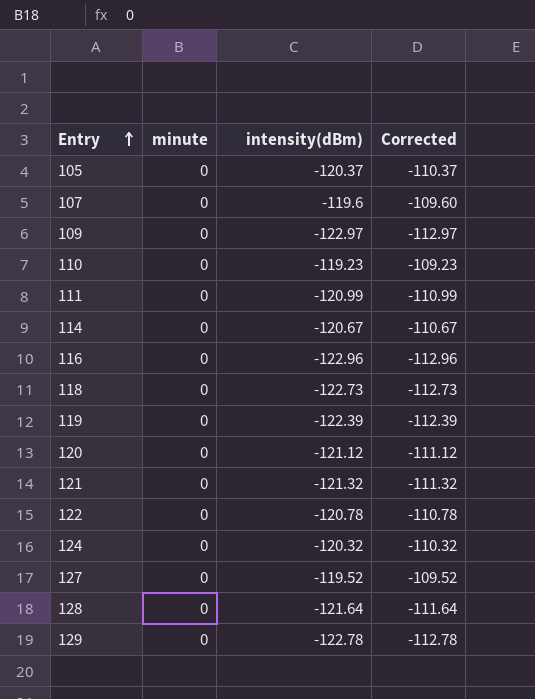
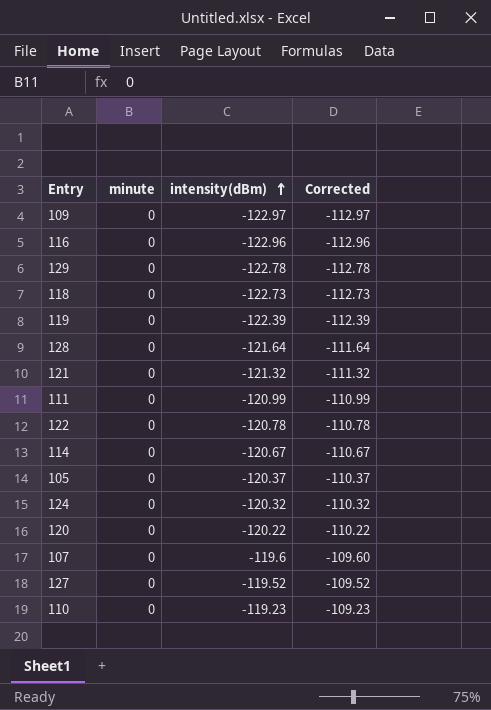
row order: Entry ascending -> intensity(dBm) ascending
120 | intensity(dBm): -121.12 -> -120.22
120 | Corrected: -111.12 -> -110.22

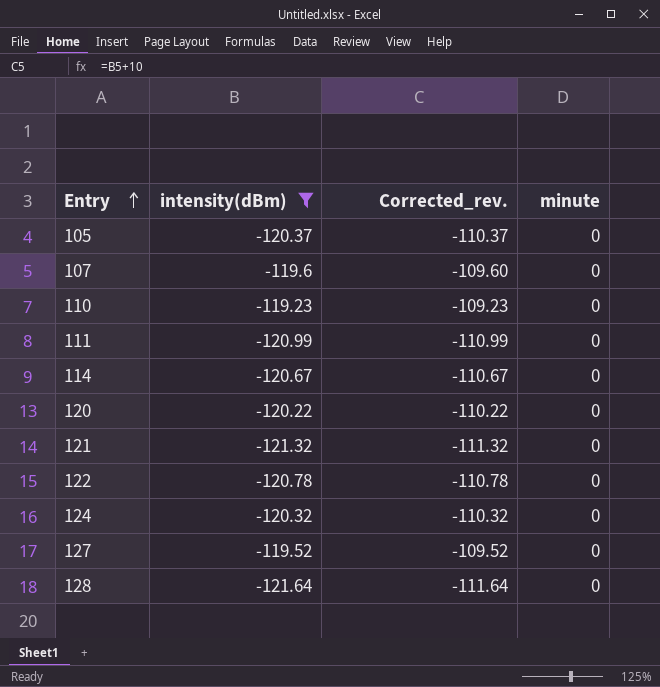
filter: none -> intensity(dBm) >= -121.64
row order: intensity(dBm) ascending -> Entry ascending
column name: Corrected -> Corrected_rev.
column minute | position: 2 -> 4

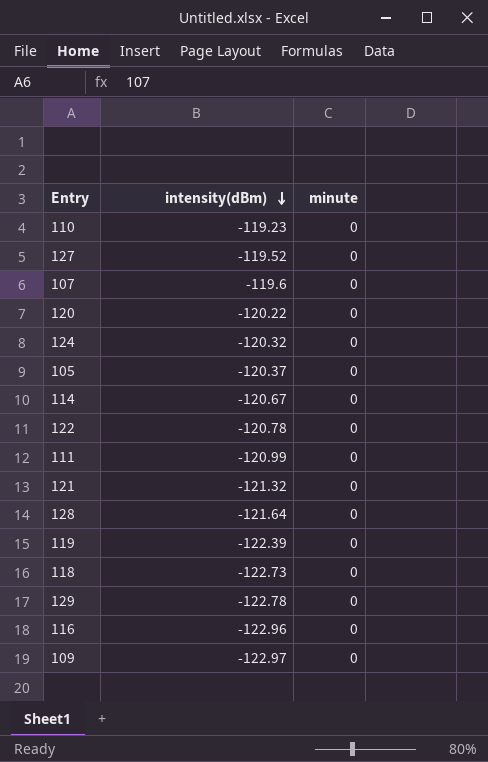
filter: intensity(dBm) >= -121.64 -> none
row order: Entry ascending -> intensity(dBm) descending
column Corrected_rev. | formula: [intensity(dBm)] + 10 -> none

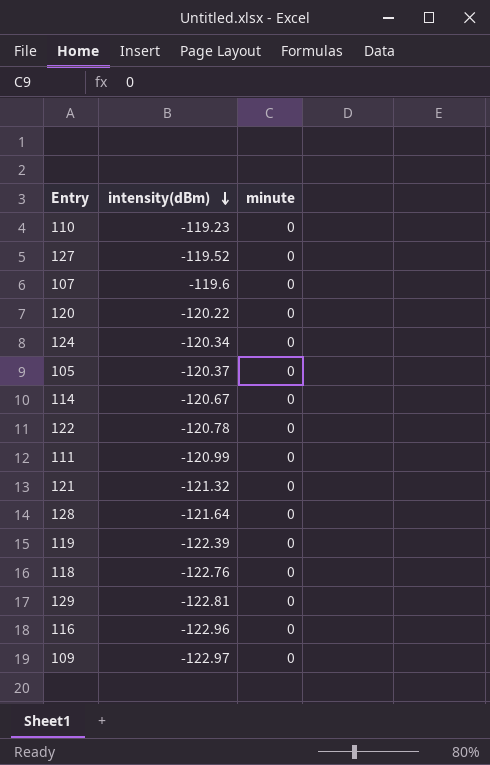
124 | intensity(dBm): -120.32 -> -120.34
118 | intensity(dBm): -122.73 -> -122.76
129 | intensity(dBm): -122.78 -> -122.81

